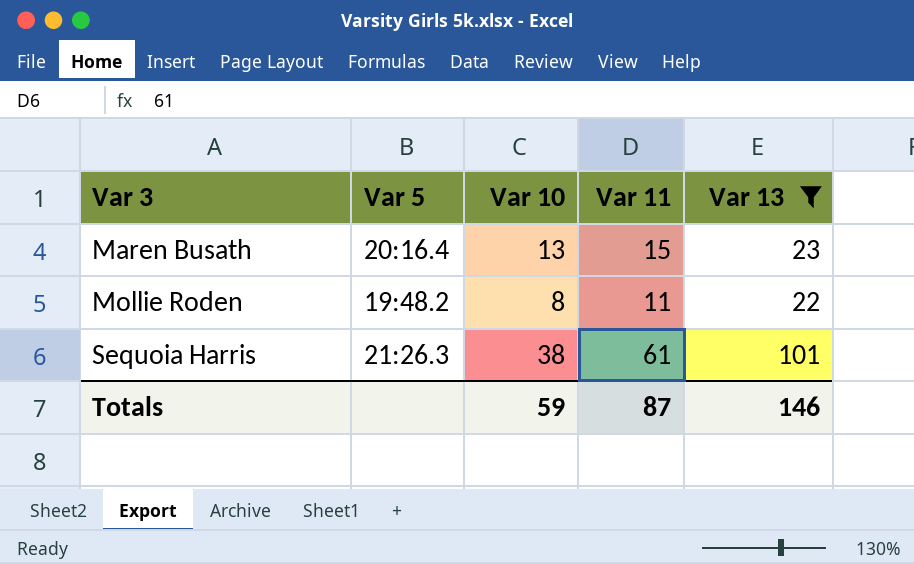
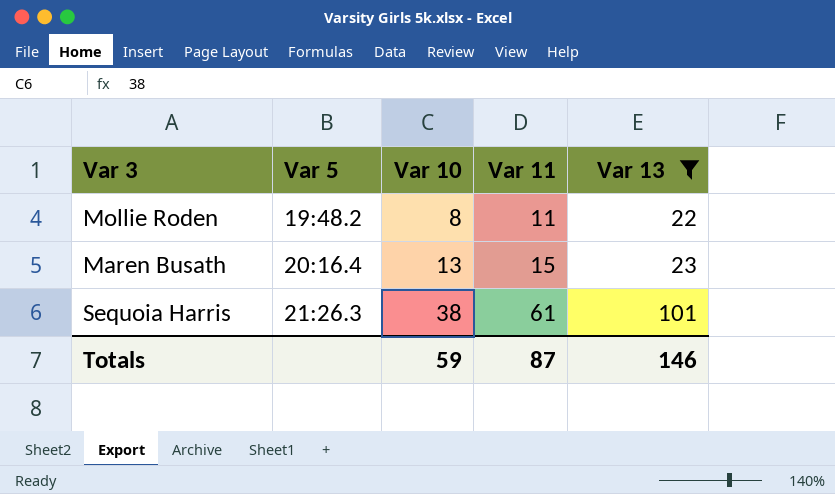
row order: Var 3 ascending -> Var 5 ascending

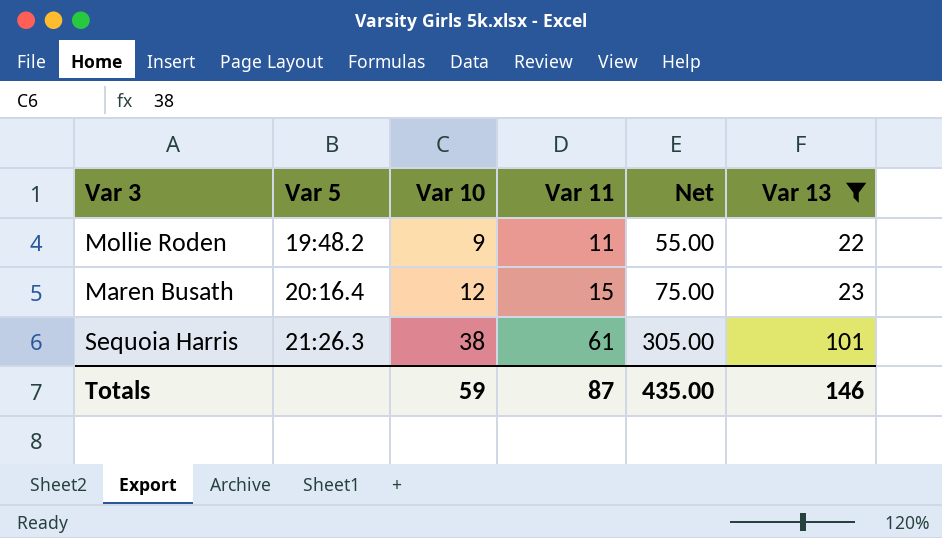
column Net | formula: none -> [Var 11] * 5
Mollie Roden | Var 10: 8 -> 9
Maren Busath | Var 10: 13 -> 12

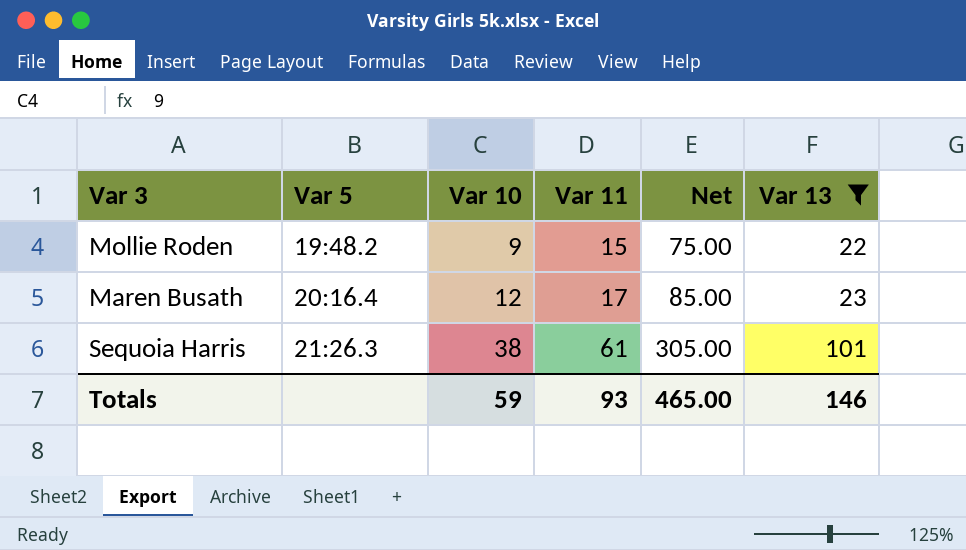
Mollie Roden | Var 11: 11 -> 15
Mollie Roden | Net: 55.00 -> 75.00
Maren Busath | Var 11: 15 -> 17
Maren Busath | Net: 75.00 -> 85.00
Totals | Var 11: 87 -> 93
Totals | Net: 435.00 -> 465.00

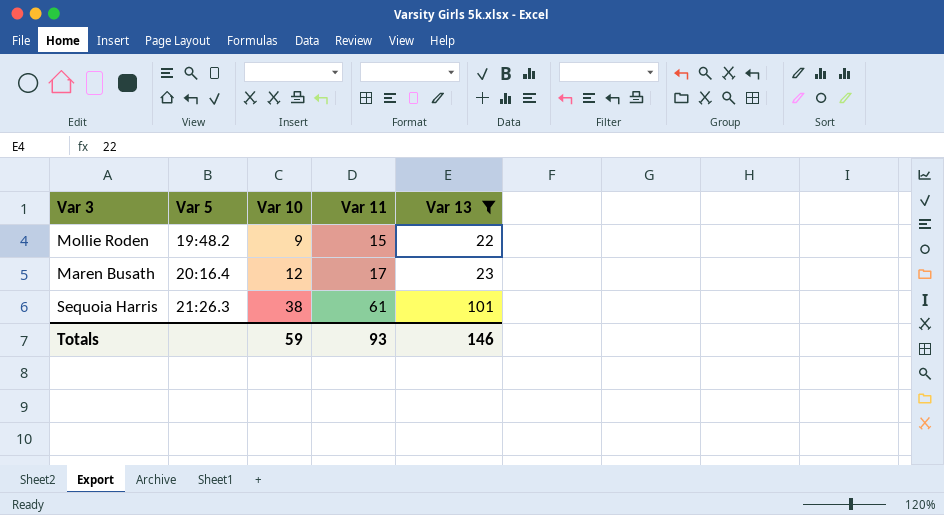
column Net | formula: [Var 11] * 5 -> none

